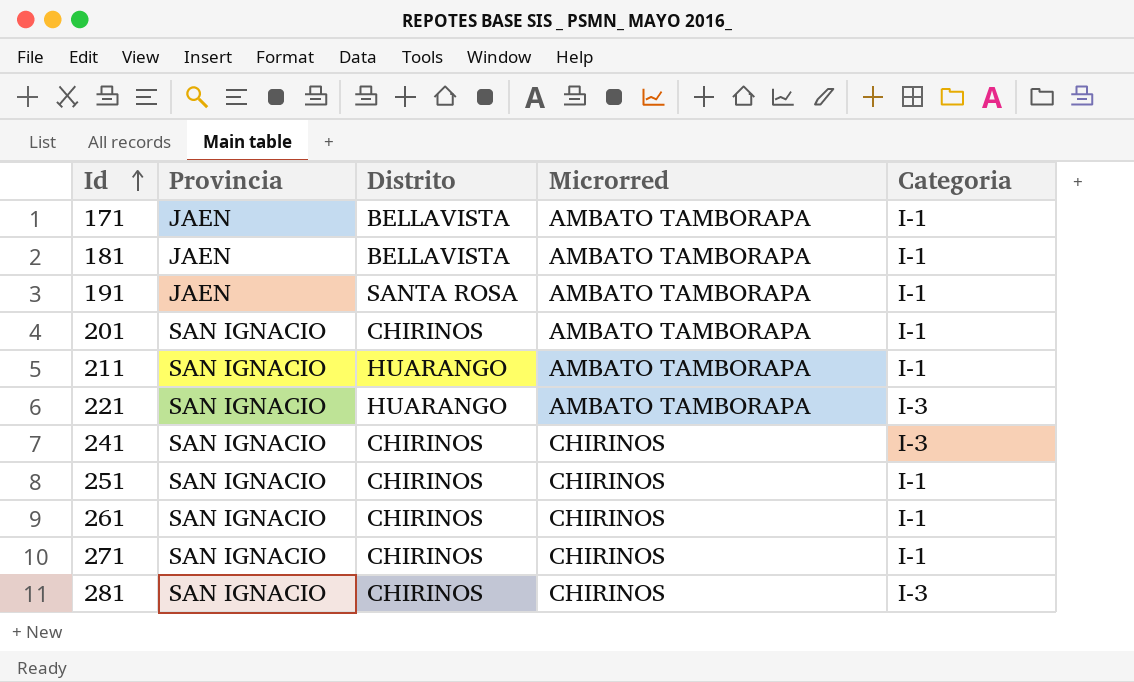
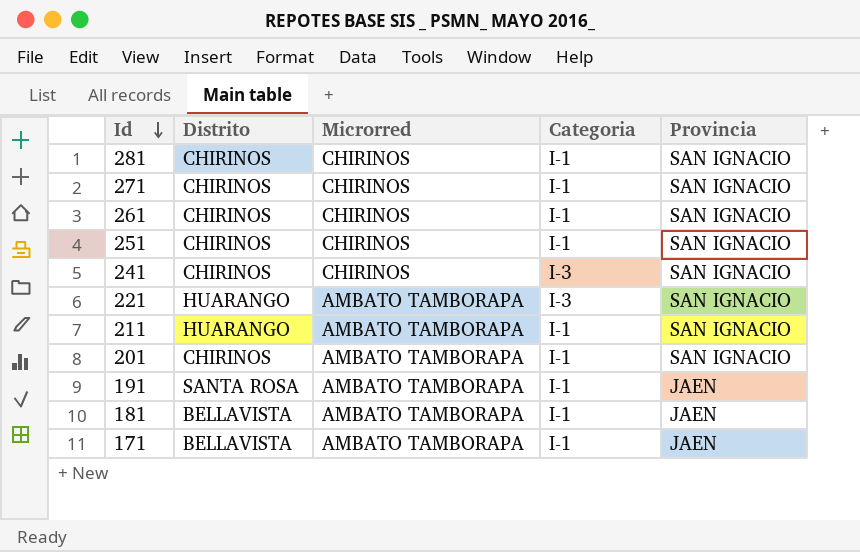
row order: Id ascending -> Id descending
column Provincia | position: 2 -> 5
281 | Categoria: I-3 -> I-1

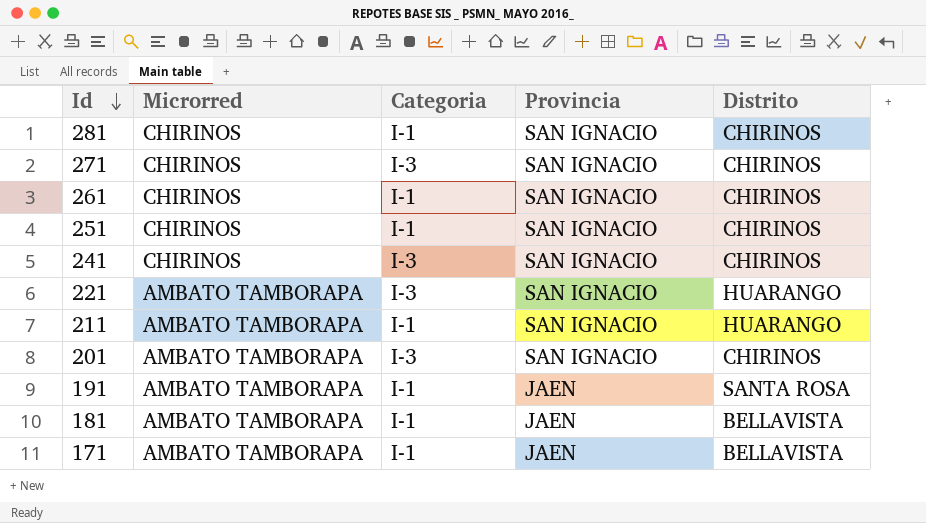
column Distrito | position: 2 -> 5
271 | Categoria: I-1 -> I-3
201 | Categoria: I-1 -> I-3

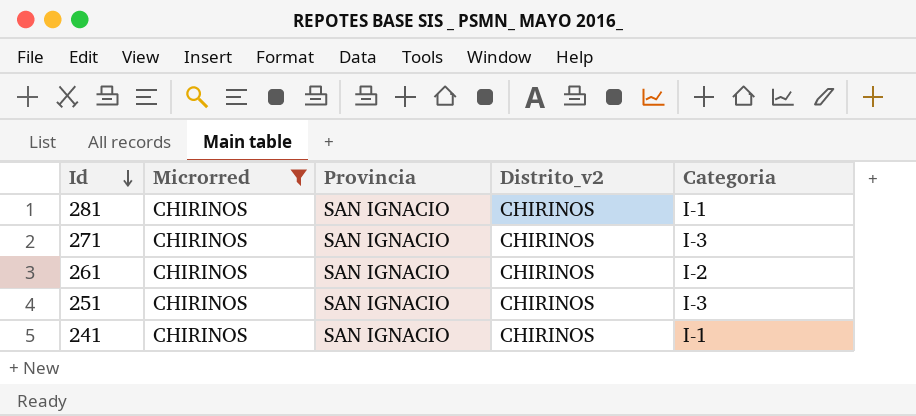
filter: none -> Microrred = CHIRINOS
column name: Distrito -> Distrito_v2
column Categoria | position: 3 -> 5
261 | Categoria: I-1 -> I-2
251 | Categoria: I-1 -> I-3
241 | Categoria: I-3 -> I-1

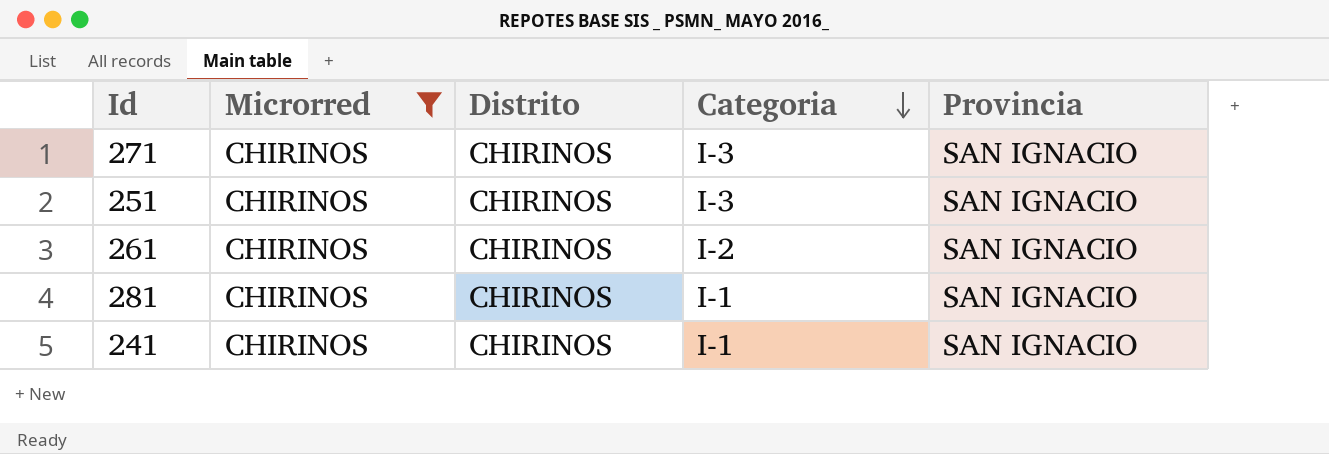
row order: Id descending -> Categoria descending
column name: Distrito_v2 -> Distrito
column Provincia | position: 3 -> 5

